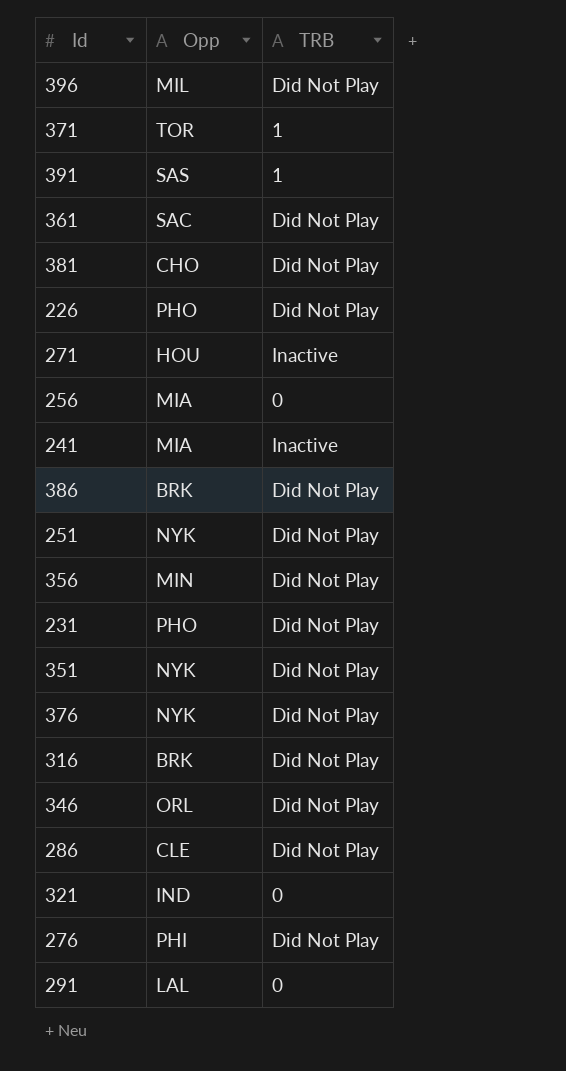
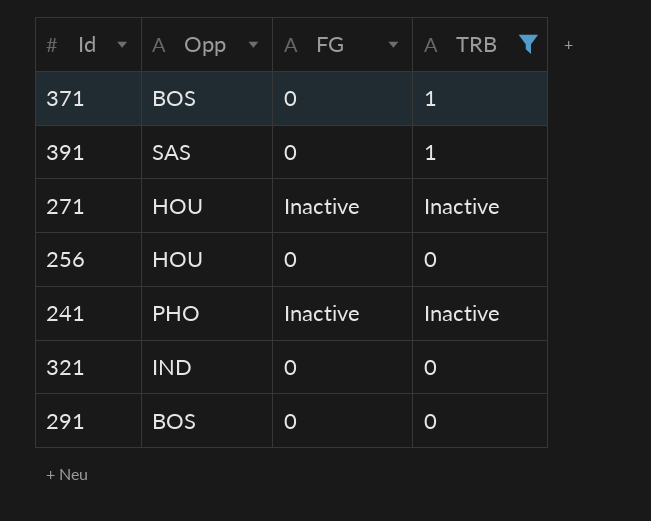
filter: none -> TRB != Did Not Play
column FG | position: none -> 3
371 | Opp: TOR -> BOS
256 | Opp: MIA -> HOU
241 | Opp: MIA -> PHO
291 | Opp: LAL -> BOS

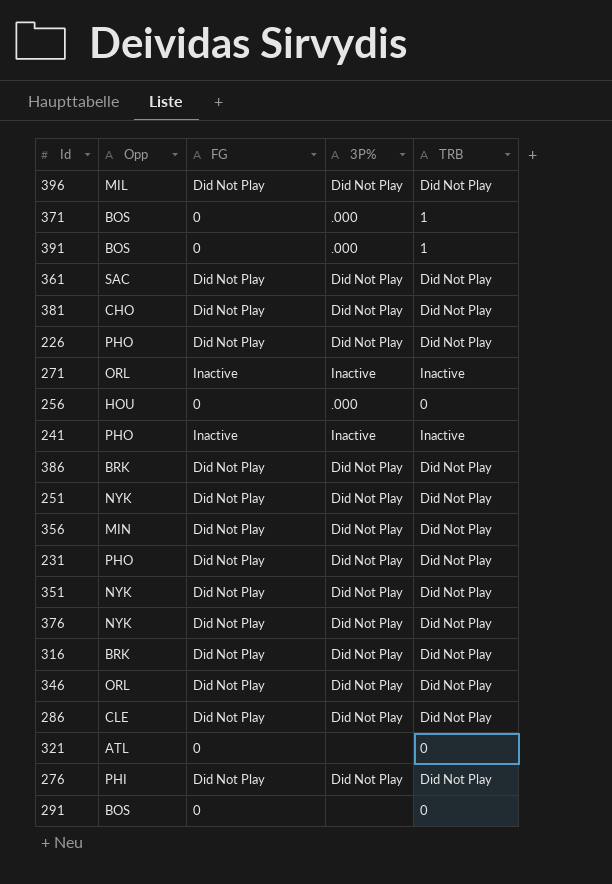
filter: TRB != Did Not Play -> none
column 3P% | position: none -> 4
391 | Opp: SAS -> BOS
271 | Opp: HOU -> ORL
321 | Opp: IND -> ATL

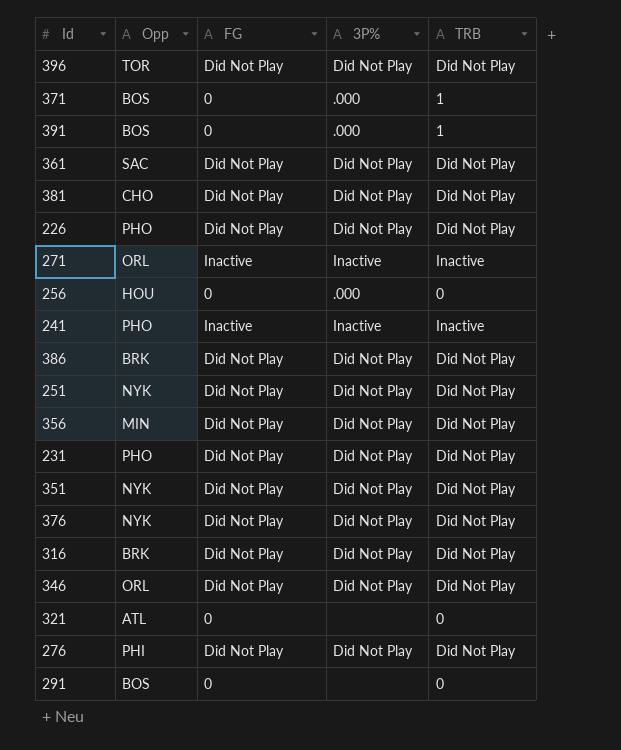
row 286: CLE | Did Not Play | Did Not Play | Did Not Play -> none
396 | Opp: MIL -> TOR

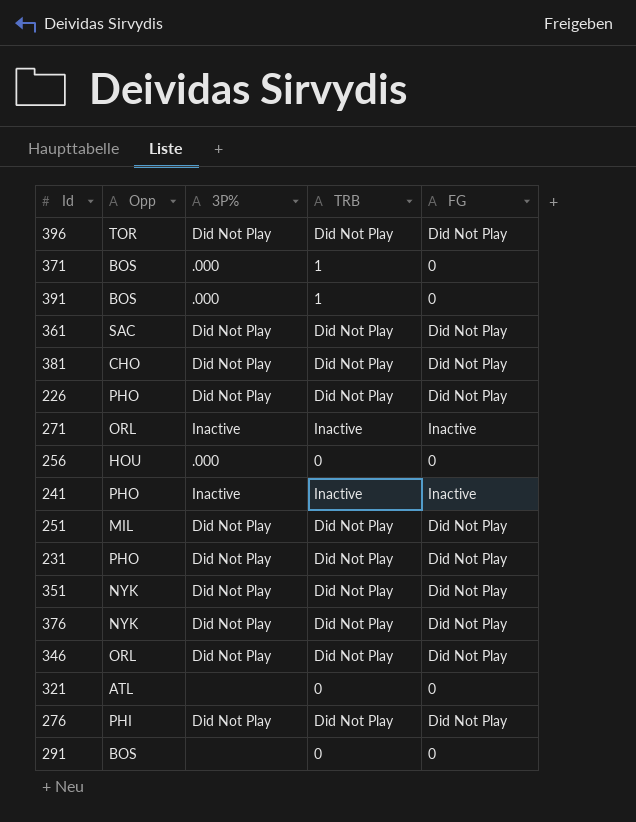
column FG | position: 3 -> 5
row 386: BRK | Did Not Play | Did Not Play | Did Not Play -> none
row 356: MIN | Did Not Play | Did Not Play | Did Not Play -> none
row 316: BRK | Did Not Play | Did Not Play | Did Not Play -> none
251 | Opp: NYK -> MIL

